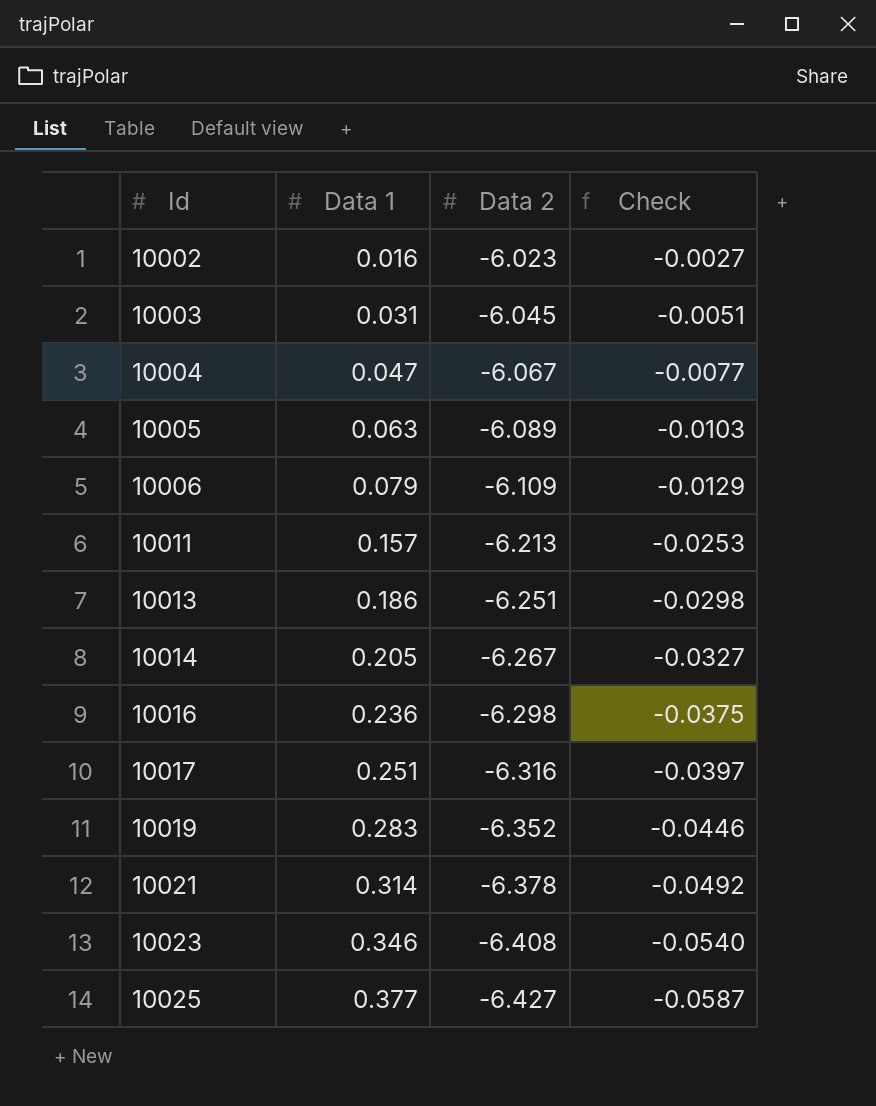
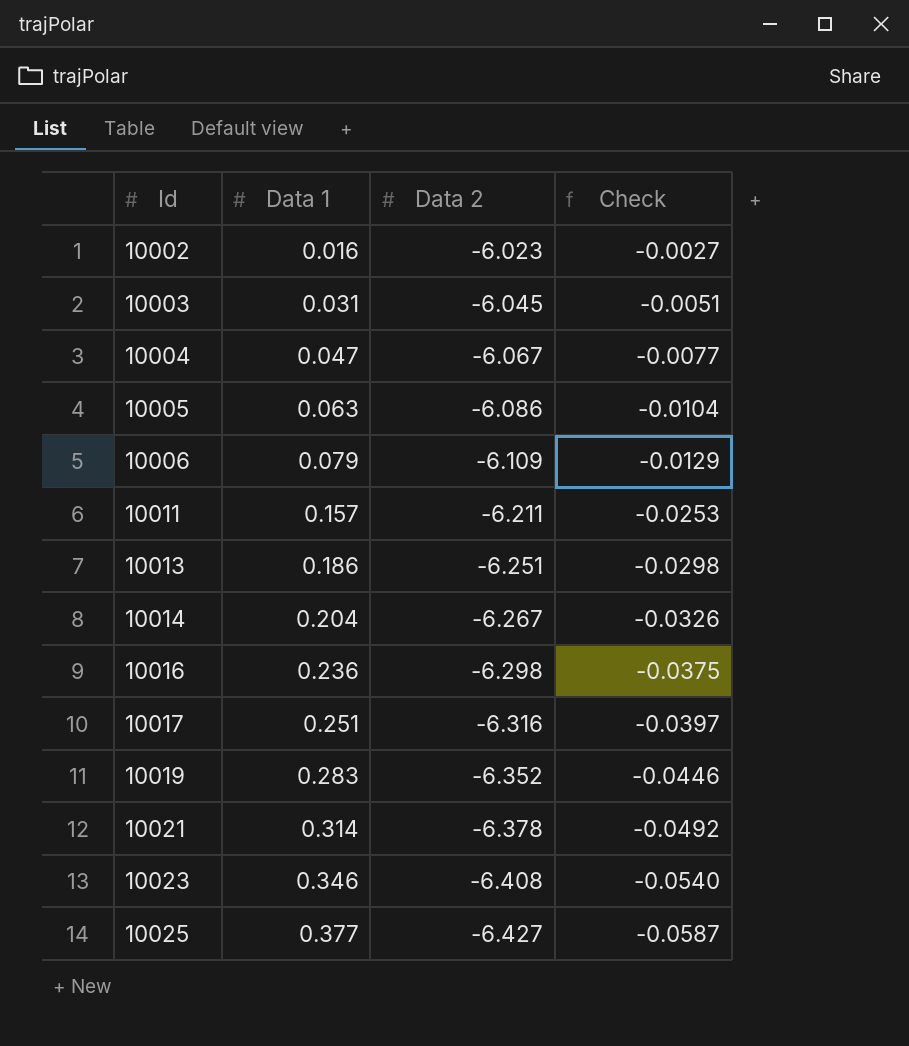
10005 | Data 2: -6.089 -> -6.086
10005 | Check: -0.0103 -> -0.0104
10011 | Data 2: -6.213 -> -6.211
10014 | Data 1: 0.205 -> 0.204
10014 | Check: -0.0327 -> -0.0326

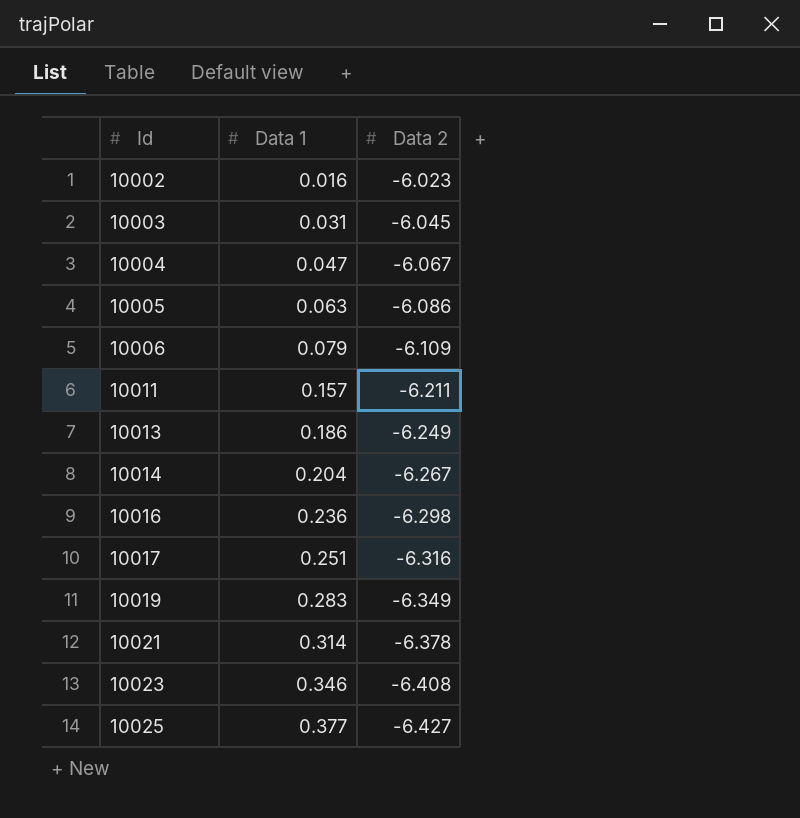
column Check | formula: [Data 1] / [Data 2] -> none
10013 | Data 2: -6.251 -> -6.249
10019 | Data 2: -6.352 -> -6.349

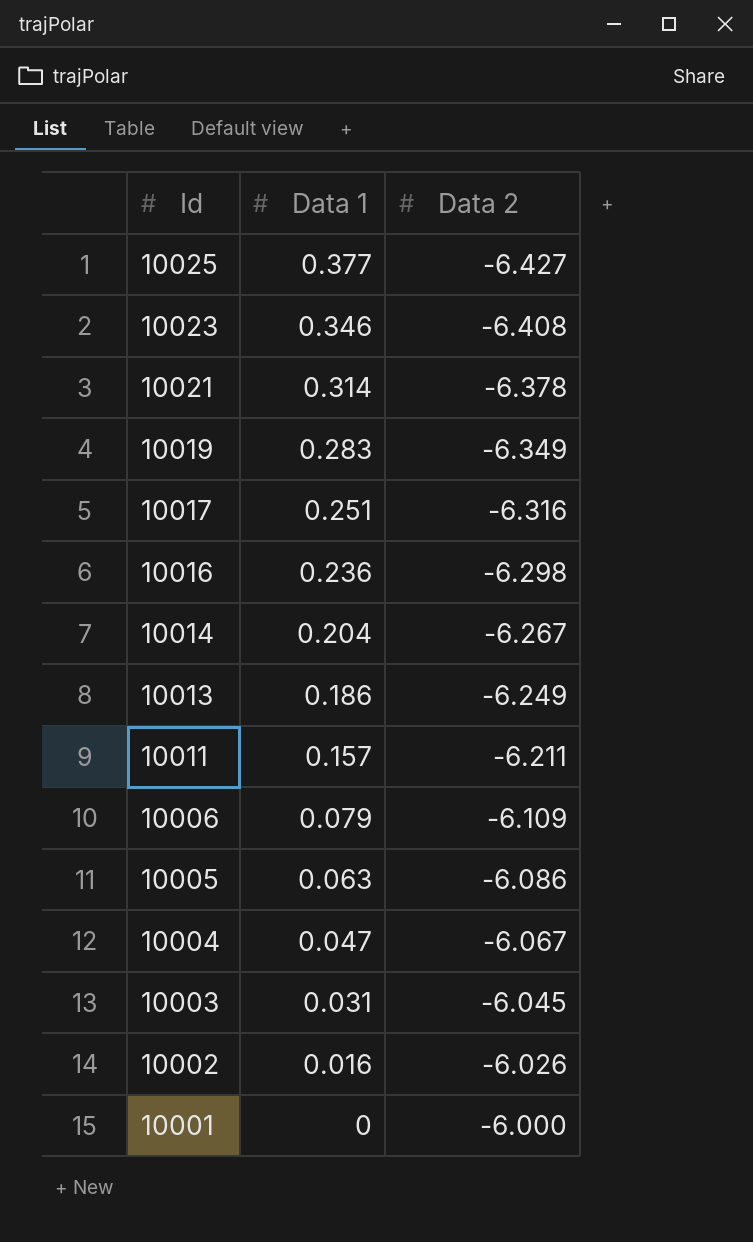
row order: Id ascending -> Id descending
10002 | Data 2: -6.023 -> -6.026
row 10001: none -> 0 | -6.000

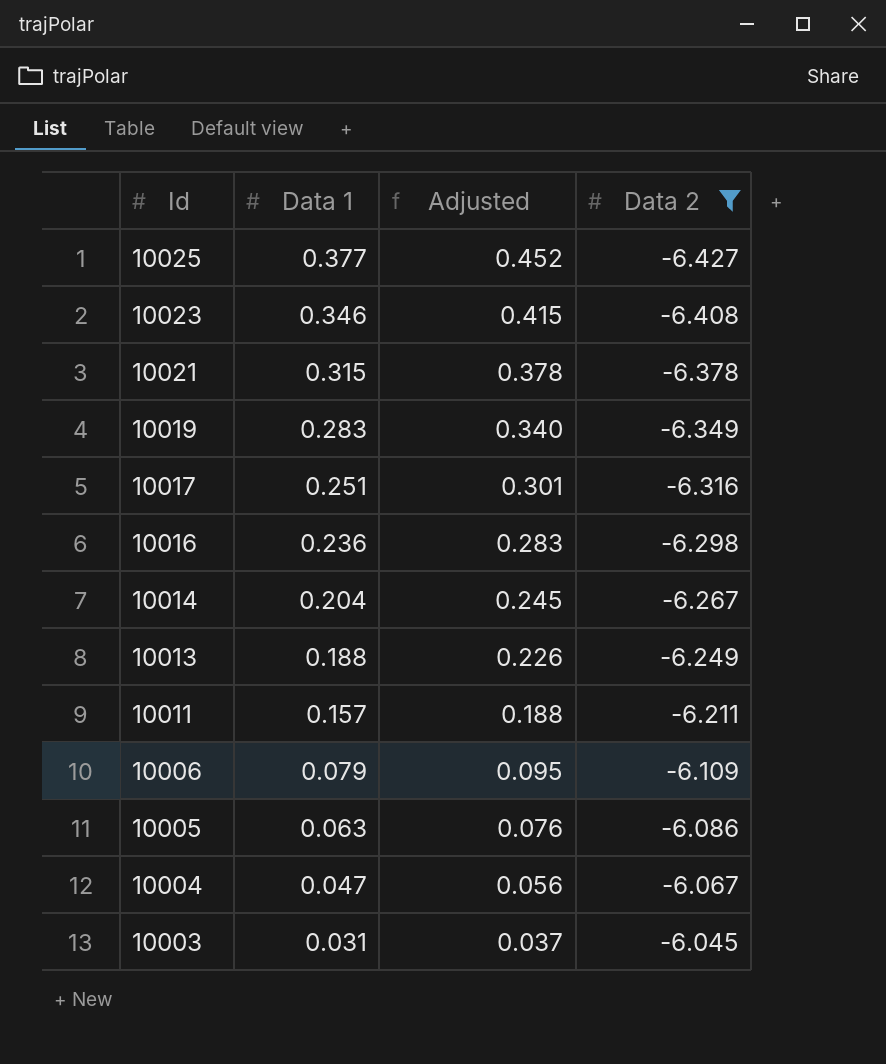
filter: none -> Data 2 <= -6.045
column Adjusted | formula: none -> [Data 1] * 1.2
10021 | Data 1: 0.314 -> 0.315
10013 | Data 1: 0.186 -> 0.188

